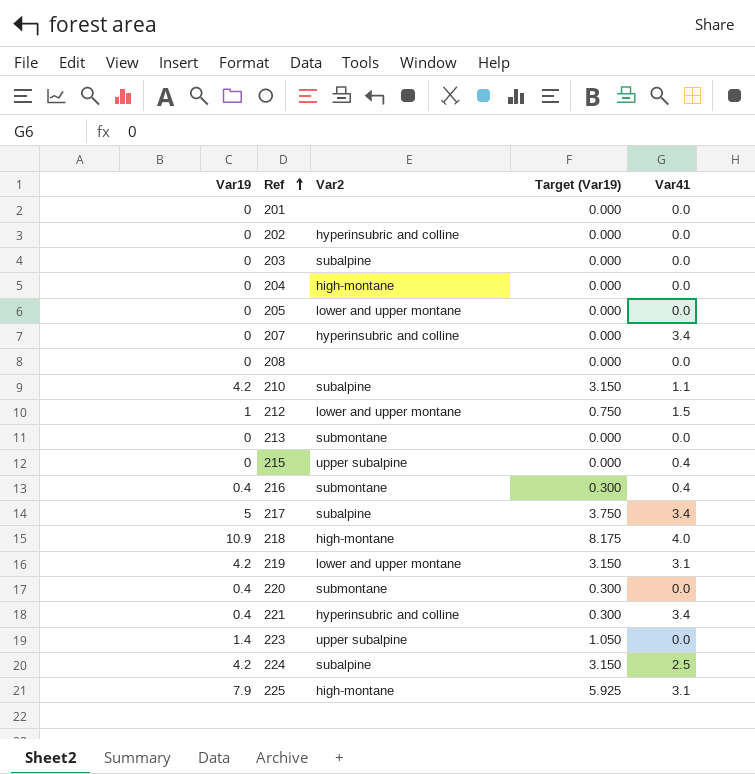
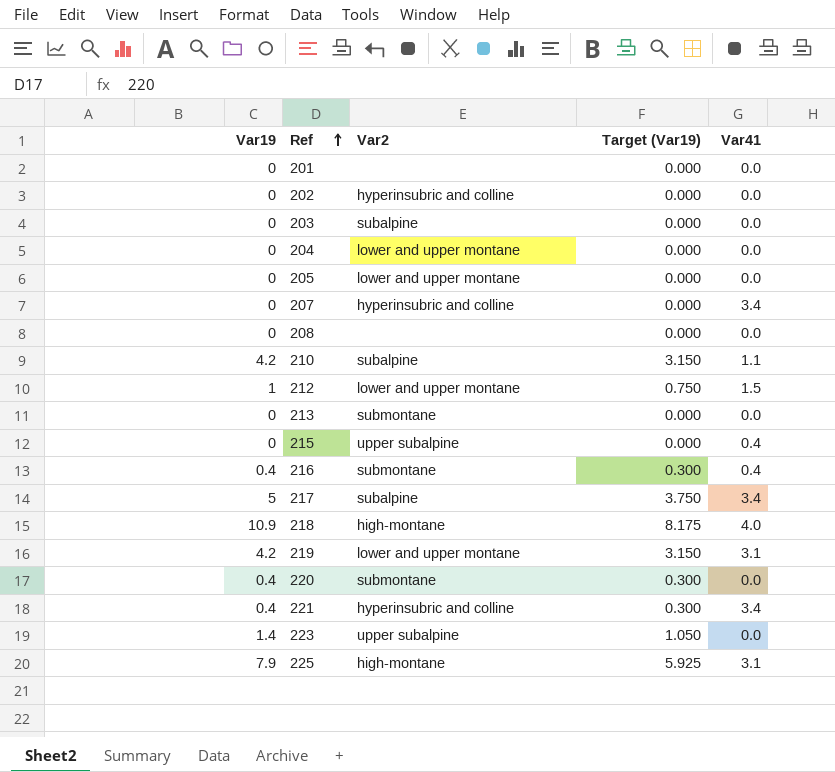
row 224: 4.2 | subalpine | 3.150 | 2.5 -> none
204 | Var2: high-montane -> lower and upper montane

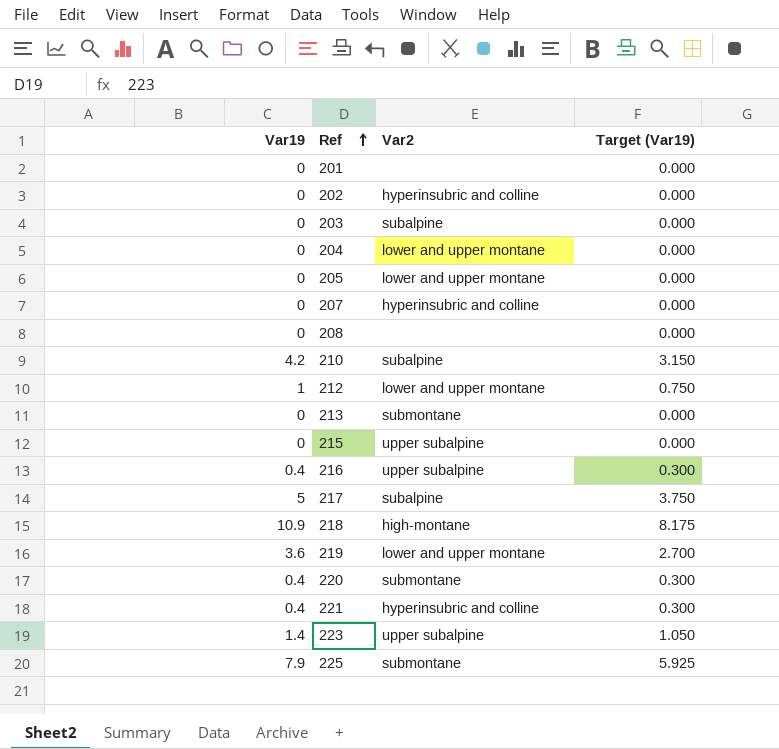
column Var41 | position: 5 -> none
216 | Var2: submontane -> upper subalpine
219 | Var19: 4.2 -> 3.6
219 | Target (Var19): 3.150 -> 2.700
225 | Var2: high-montane -> submontane

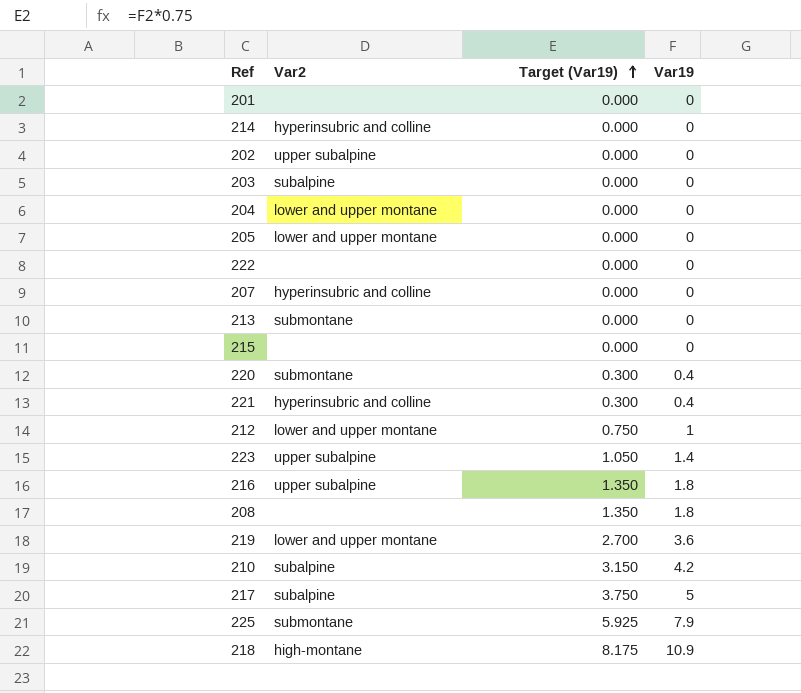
row order: Ref ascending -> Target (Var19) ascending
column Var19 | position: 1 -> 4
row 214: none -> hyperinsubric and colline | 0.000 | 0
202 | Var2: hyperinsubric and colline -> upper subalpine
row 222: none -> none | 0.000 | 0
215 | Var2: upper subalpine -> none
216 | Target (Var19): 0.300 -> 1.350
216 | Var19: 0.4 -> 1.8
208 | Target (Var19): 0.000 -> 1.350
208 | Var19: 0 -> 1.8

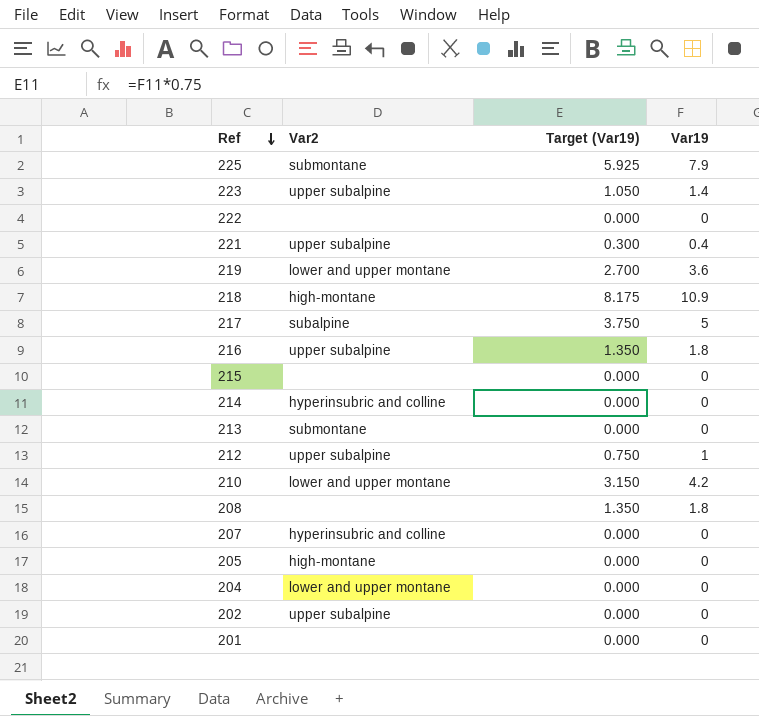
row order: Target (Var19) ascending -> Ref descending
row 203: subalpine | 0.000 | 0 -> none
row 220: submontane | 0.300 | 0.4 -> none
221 | Var2: hyperinsubric and colline -> upper subalpine
212 | Var2: lower and upper montane -> upper subalpine
210 | Var2: subalpine -> lower and upper montane
205 | Var2: lower and upper montane -> high-montane

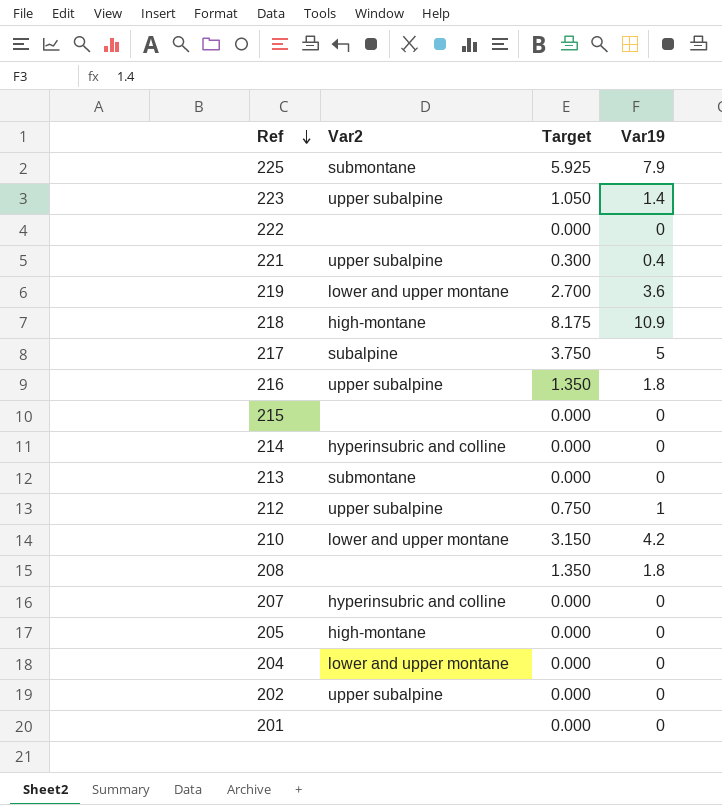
column name: Target (Var19) -> Target

